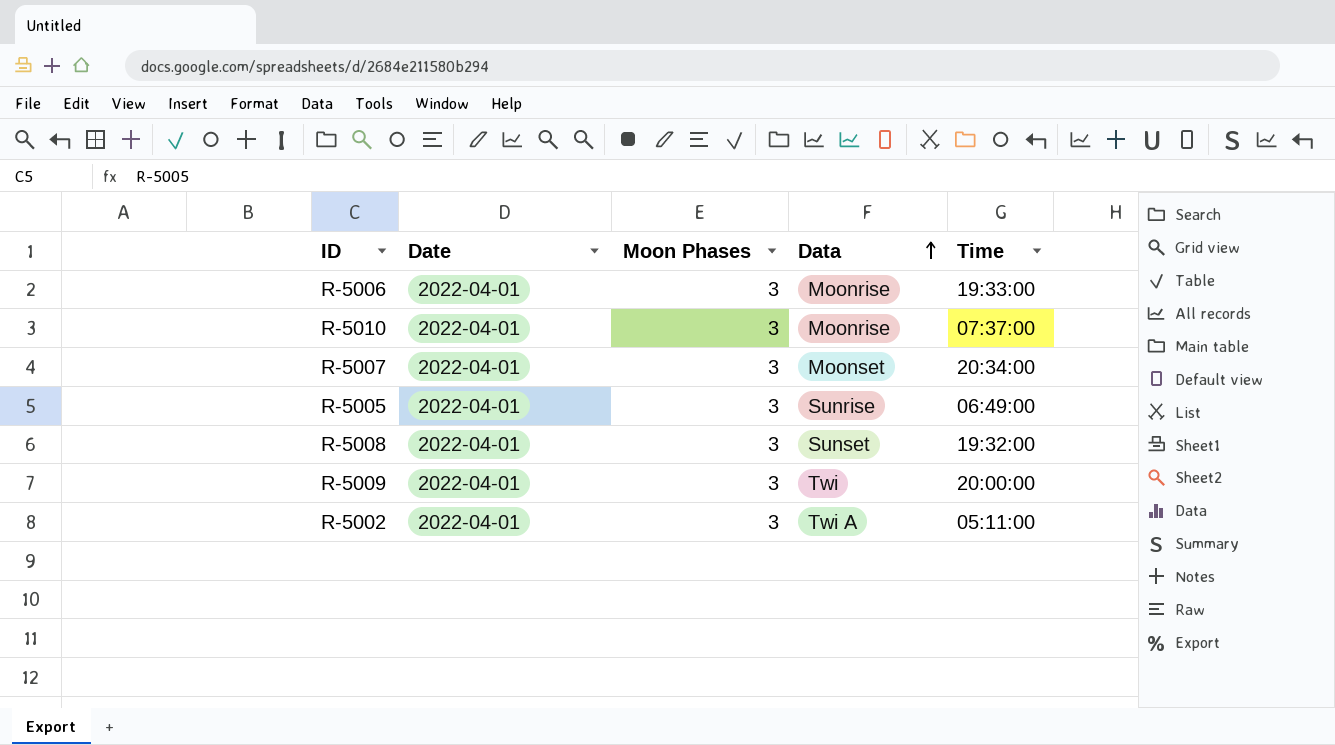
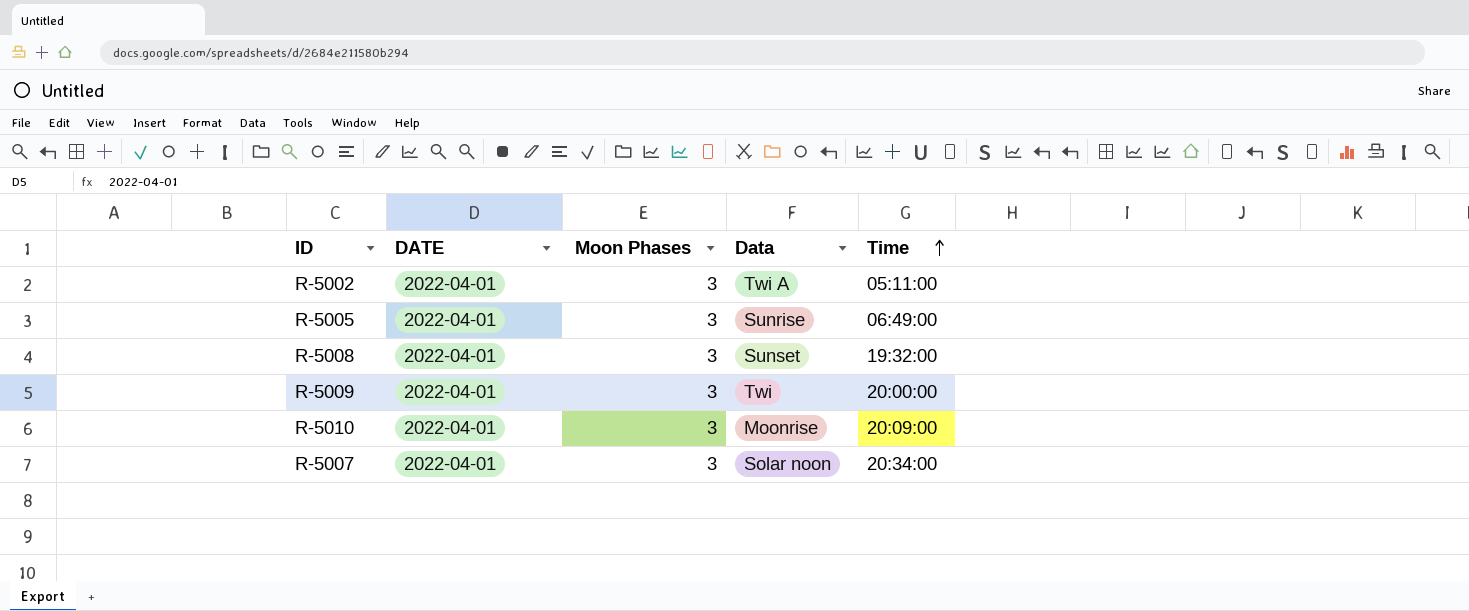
row order: Data ascending -> Time ascending
column name: Date -> DATE
row R-5006: 2022-04-01 | 3 | Moonrise | 19:33:00 -> none
R-5010 | Time: 07:37:00 -> 20:09:00
R-5007 | Data: Moonset -> Solar noon

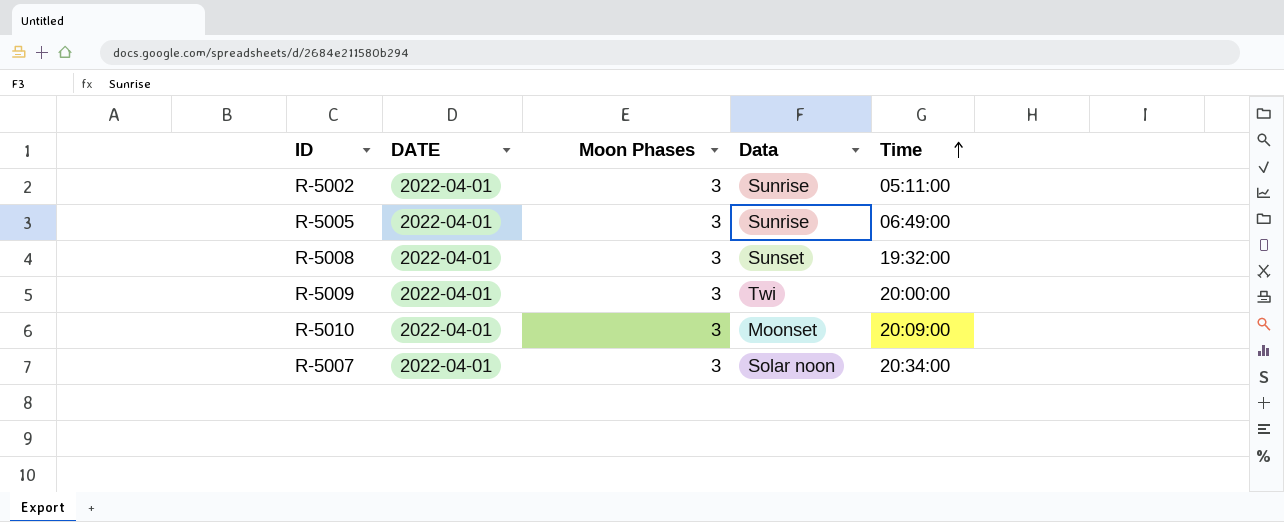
R-5002 | Data: Twi A -> Sunrise
R-5010 | Data: Moonrise -> Moonset

